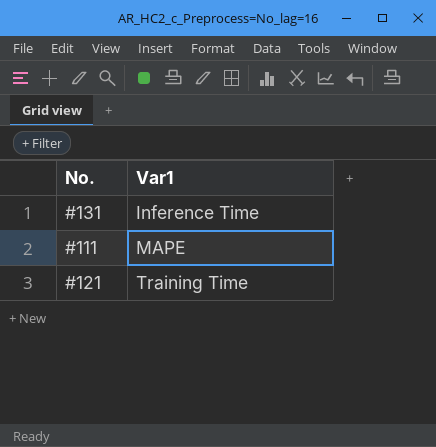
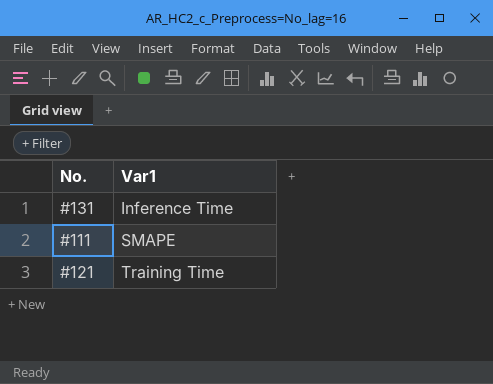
#111 | Var1: MAPE -> SMAPE

